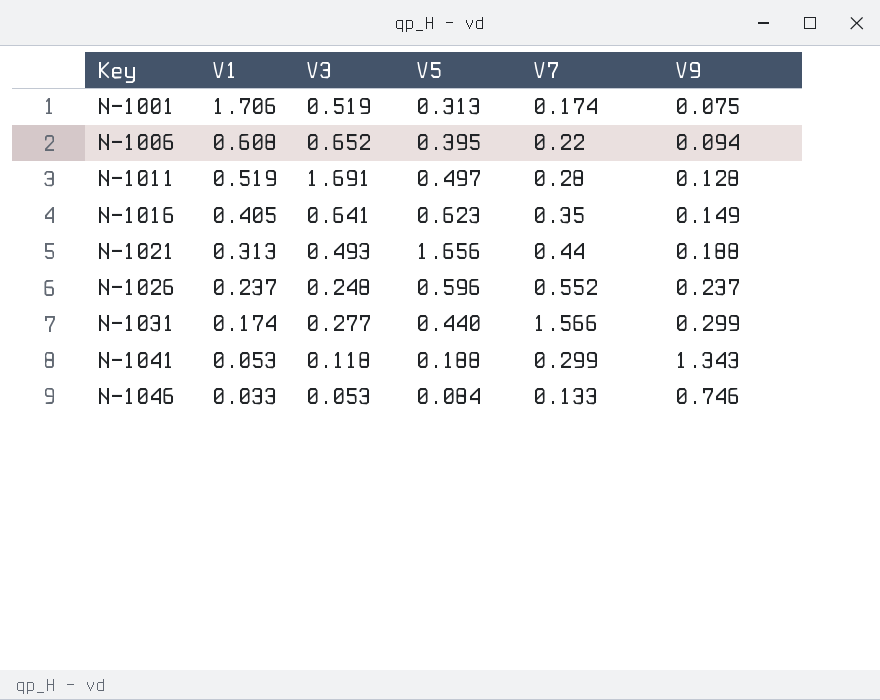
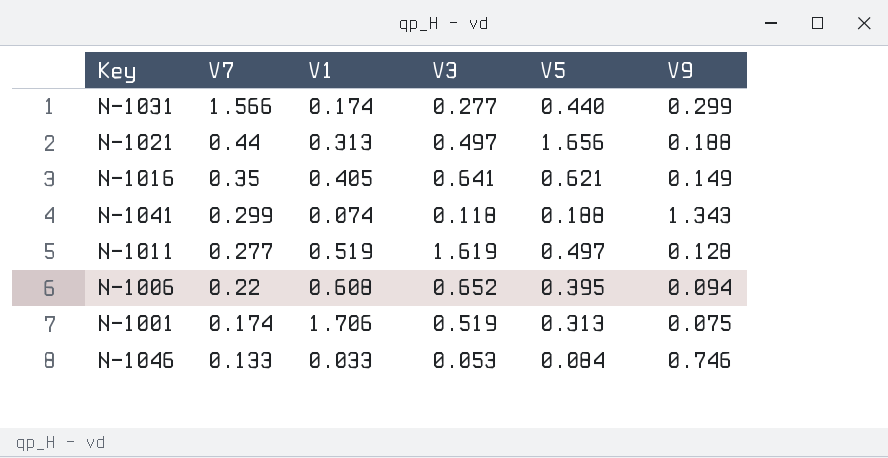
row order: Key ascending -> V7 descending
column V7 | position: 5 -> 2
row N-1026: 0.237 | 0.248 | 0.596 | 0.552 | 0.237 -> none
N-1021 | V3: 0.493 -> 0.497
N-1016 | V5: 0.623 -> 0.621
N-1041 | V1: 0.053 -> 0.074
N-1011 | V7: 0.28 -> 0.277
N-1011 | V3: 1.691 -> 1.619

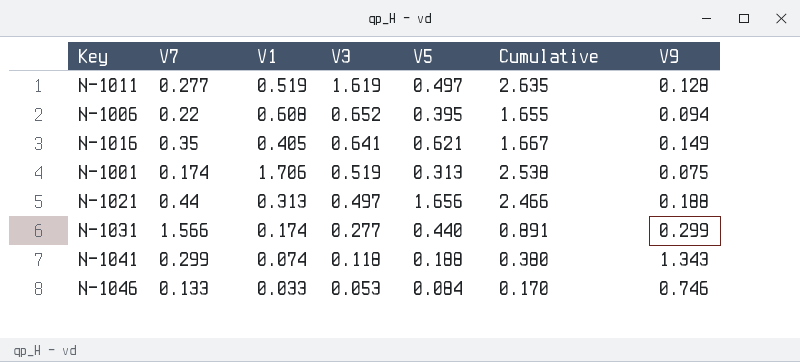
row order: V7 descending -> V3 descending
column Cumulative | formula: none -> [V1] + [V3] + [V5]

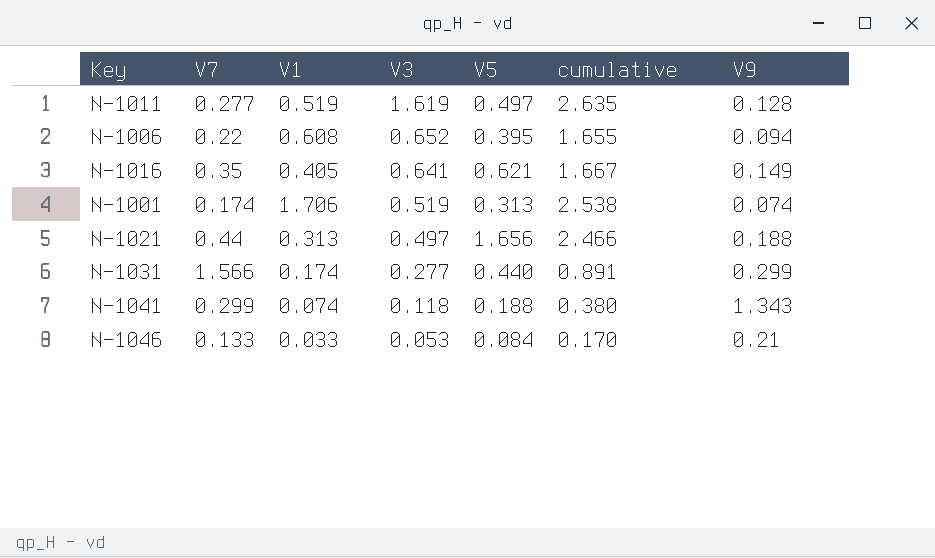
column name: Cumulative -> cumulative
N-1001 | V9: 0.075 -> 0.074
N-1046 | V9: 0.746 -> 0.21

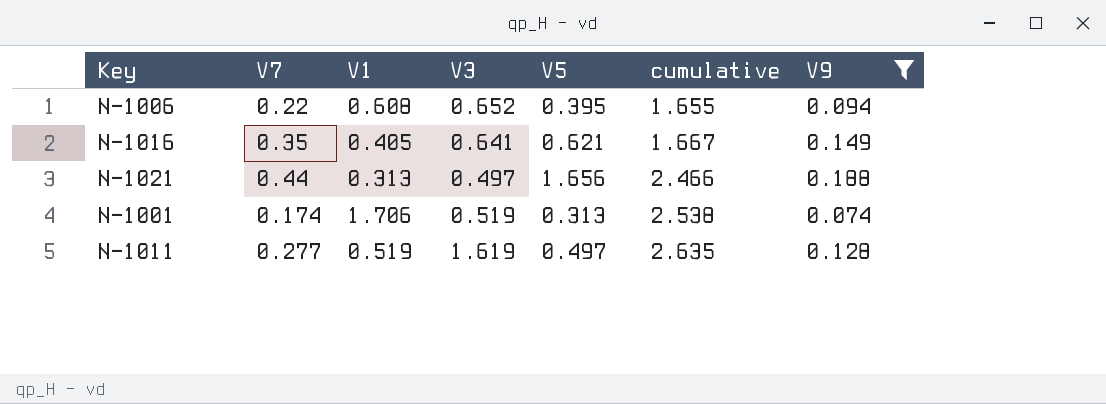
filter: none -> V9 <= 0.188
row order: V3 descending -> cumulative ascending

